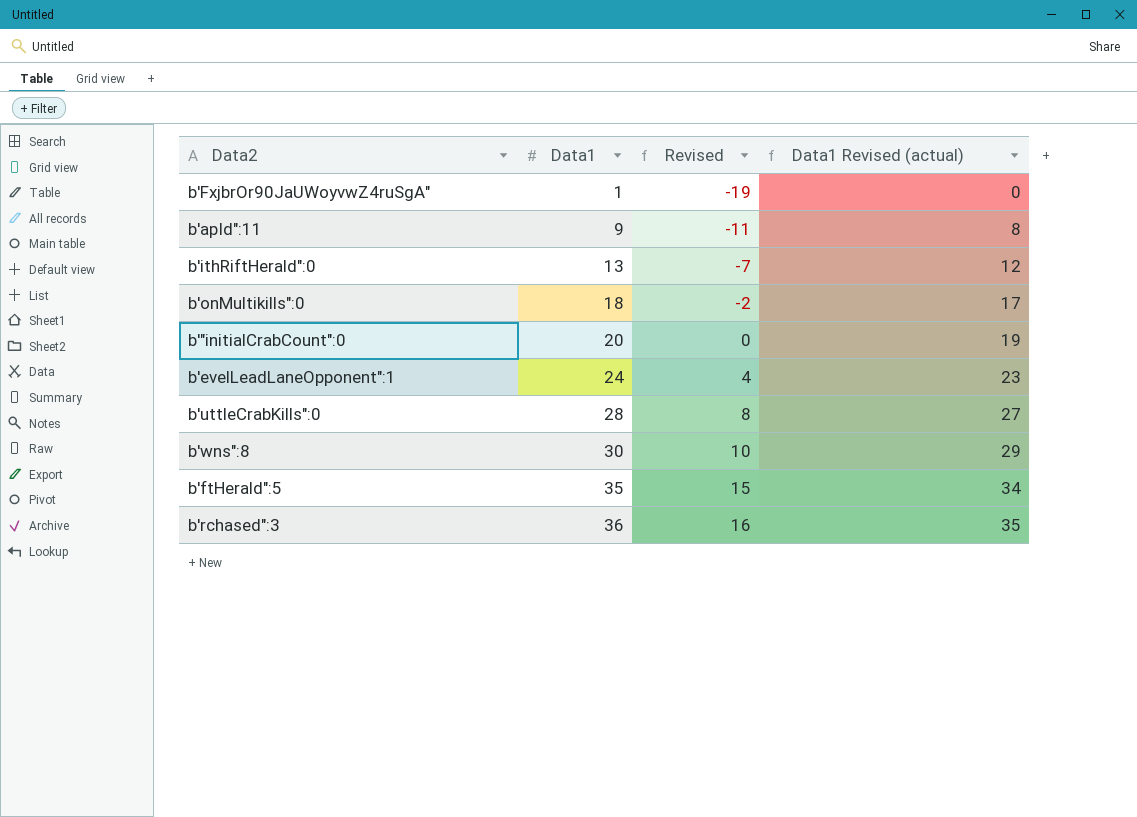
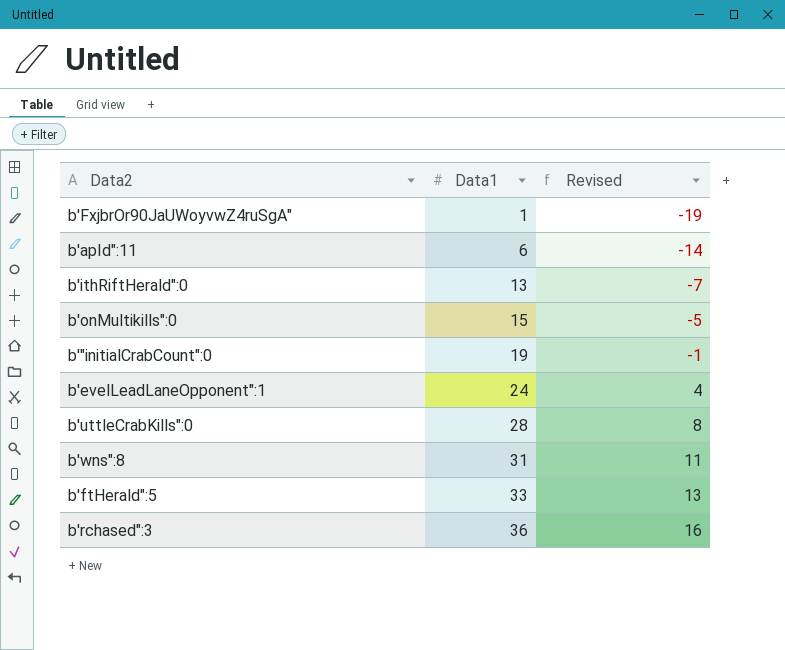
column Data1 Revised (actual) | formula: [Data1] - 1 -> none
b'apId":11 | Data1: 9 -> 6
b'apId":11 | Revised: -11 -> -14
b'onMultikills":0 | Data1: 18 -> 15
b'onMultikills":0 | Revised: -2 -> -5
b'"initialCrabCount":0 | Data1: 20 -> 19
b'"initialCrabCount":0 | Revised: 0 -> -1
b'wns":8 | Data1: 30 -> 31
b'wns":8 | Revised: 10 -> 11
b'ftHerald":5 | Data1: 35 -> 33
b'ftHerald":5 | Revised: 15 -> 13

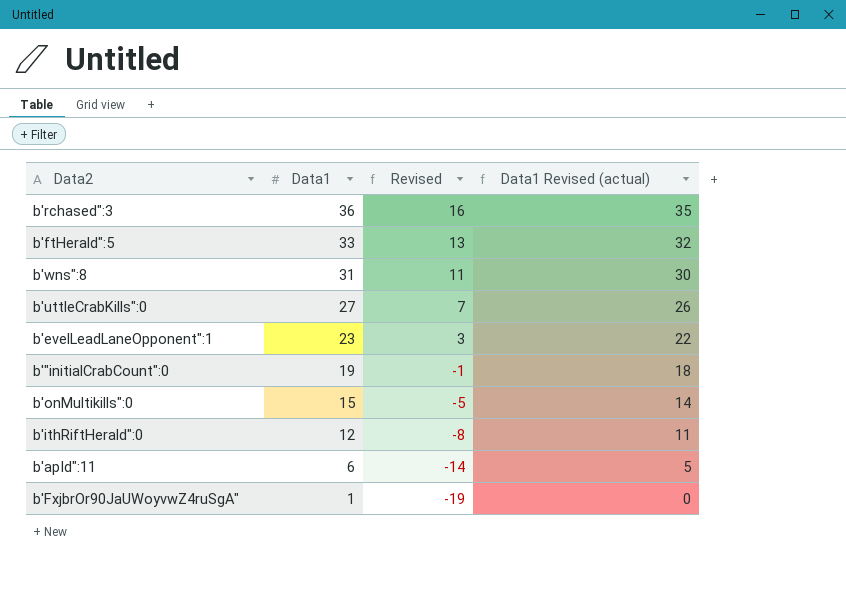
row order: Data1 ascending -> Data1 descending
column Data1 Revised (actual) | formula: none -> [Data1] - 1
b'uttleCrabKills":0 | Data1: 28 -> 27
b'uttleCrabKills":0 | Revised: 8 -> 7
b'evelLeadLaneOpponent":1 | Data1: 24 -> 23
b'evelLeadLaneOpponent":1 | Revised: 4 -> 3
b'ithRiftHerald":0 | Data1: 13 -> 12
b'ithRiftHerald":0 | Revised: -7 -> -8

